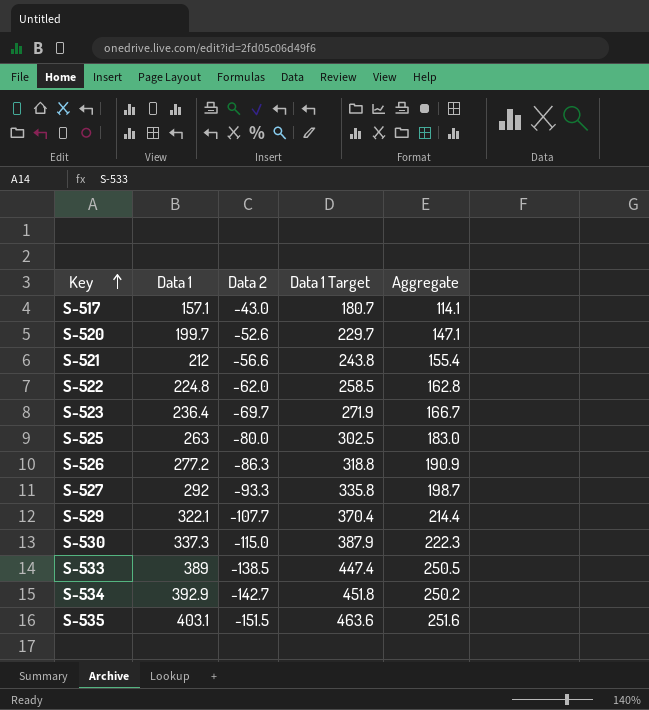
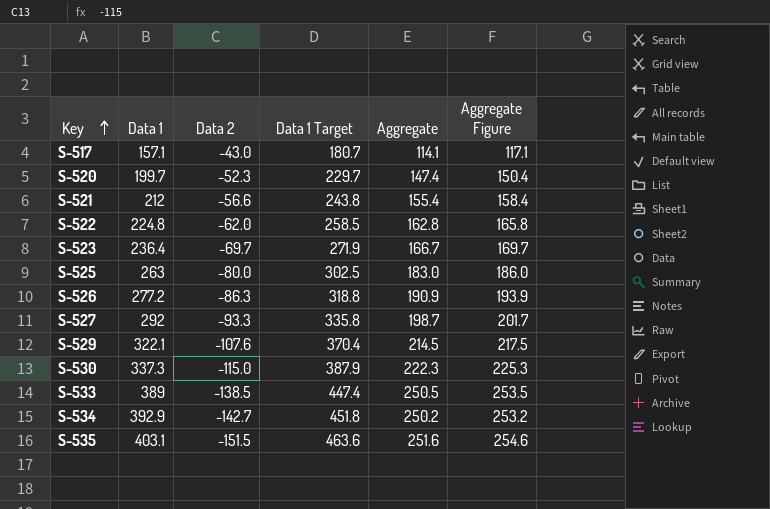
column Aggregate Figure | formula: none -> [Aggregate] + 3
S-520 | Data 2: -52.6 -> -52.3
S-520 | Aggregate: 147.1 -> 147.4
S-529 | Data 2: -107.7 -> -107.6
S-529 | Aggregate: 214.4 -> 214.5

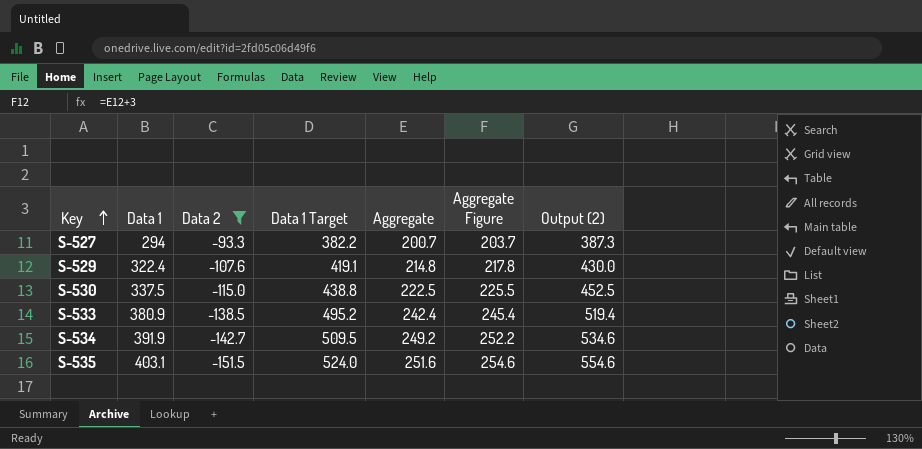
filter: none -> Data 2 <= -93.3
column Data 1 Target | formula: [Data 1] * 1.15 -> [Data 1] * 1.3
column Output (2) | formula: none -> [Data 1] - [Data 2]
S-527 | Data 1: 292 -> 294
S-527 | Aggregate: 198.7 -> 200.7
S-527 | Aggregate Figure: 201.7 -> 203.7
S-529 | Data 1: 322.1 -> 322.4
S-529 | Aggregate: 214.5 -> 214.8
S-529 | Aggregate Figure: 217.5 -> 217.8
S-530 | Data 1: 337.3 -> 337.5
S-530 | Aggregate: 222.3 -> 222.5
S-530 | Aggregate Figure: 225.3 -> 225.5
S-533 | Data 1: 389 -> 380.9
S-533 | Aggregate: 250.5 -> 242.4
S-533 | Aggregate Figure: 253.5 -> 245.4
S-534 | Data 1: 392.9 -> 391.9
S-534 | Aggregate: 250.2 -> 249.2
S-534 | Aggregate Figure: 253.2 -> 252.2

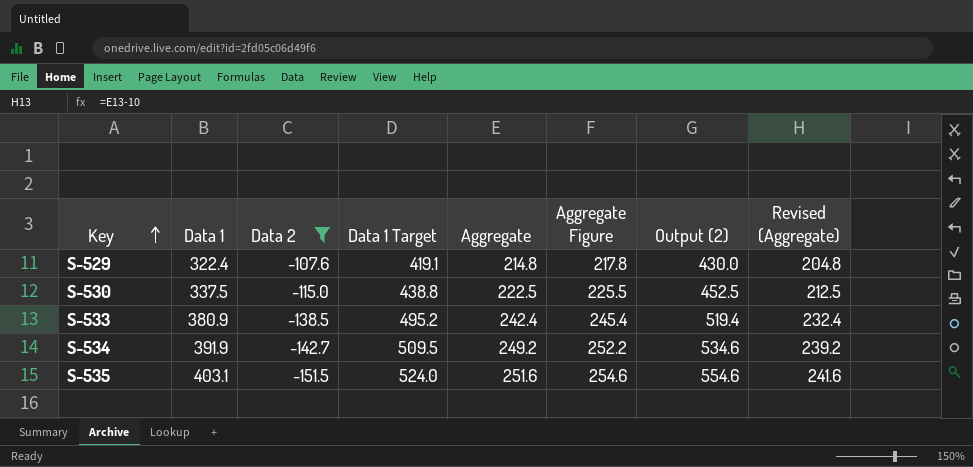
column Revised (Aggregate) | formula: none -> [Aggregate] - 10
row S-527: 294 | -93.3 | 382.2 | 200.7 | 203.7 | 387.3 -> none

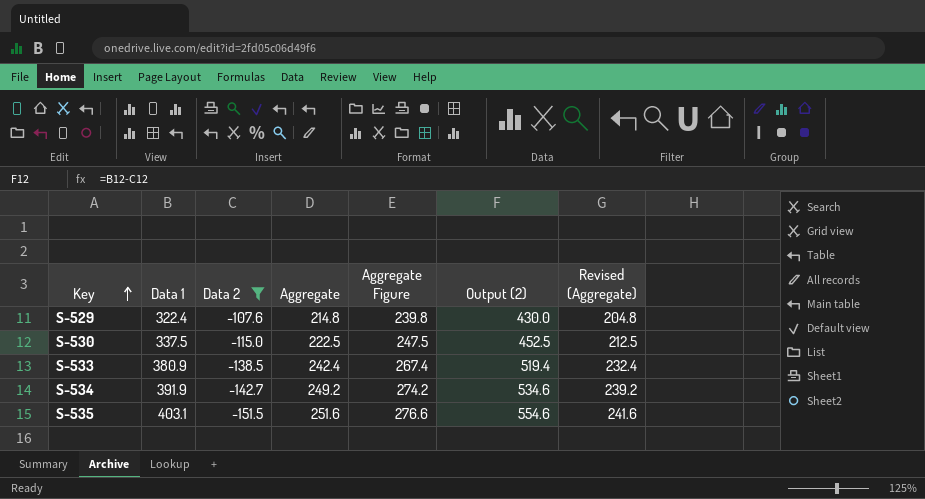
column Data 1 Target | formula: [Data 1] * 1.3 -> none
column Aggregate Figure | formula: [Aggregate] + 3 -> [Aggregate] + 25

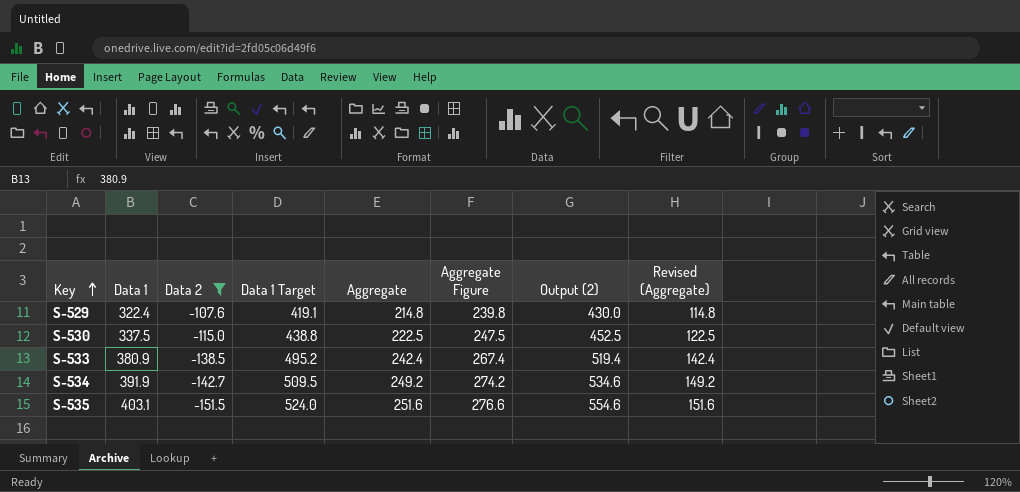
column Data 1 Target | formula: none -> [Data 1] * 1.3
column Revised (Aggregate) | formula: [Aggregate] - 10 -> [Aggregate] - 100

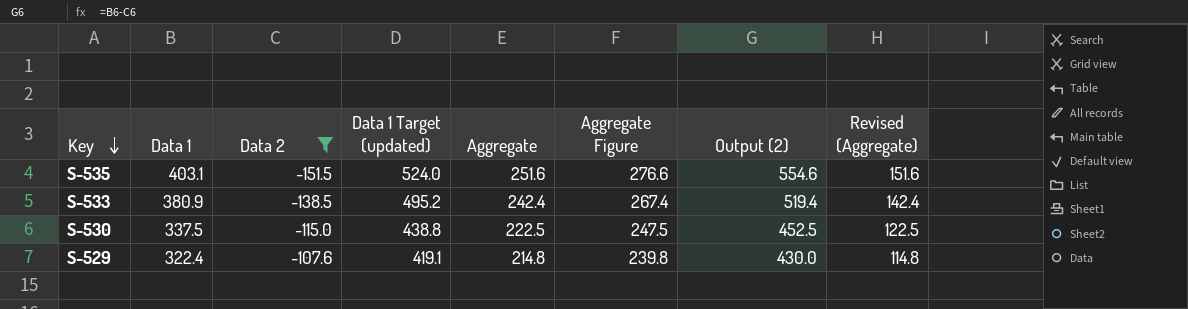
row order: Key ascending -> Key descending
column name: Data 1 Target -> Data 1 Target (updated)
row S-534: 391.9 | -142.7 | 509.5 | 249.2 | 274.2 | 534.6 | 149.2 -> none

